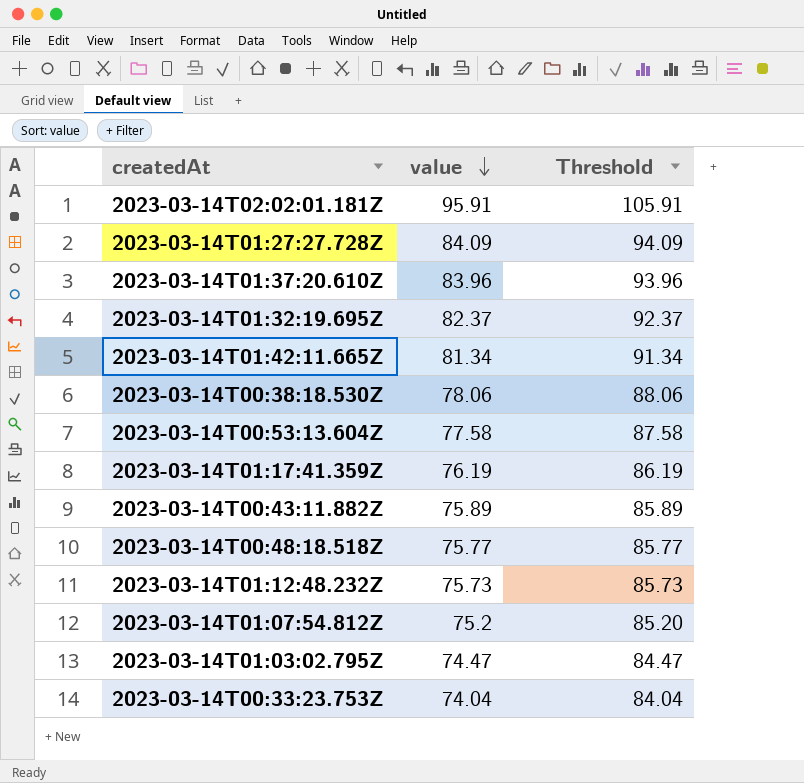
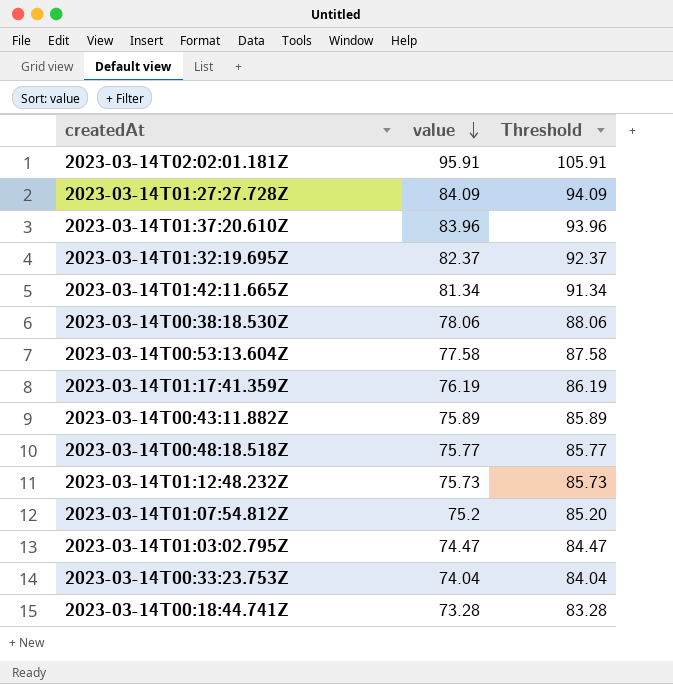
row 2023-03-14T00:18:44.741Z: none -> 73.28 | 83.28

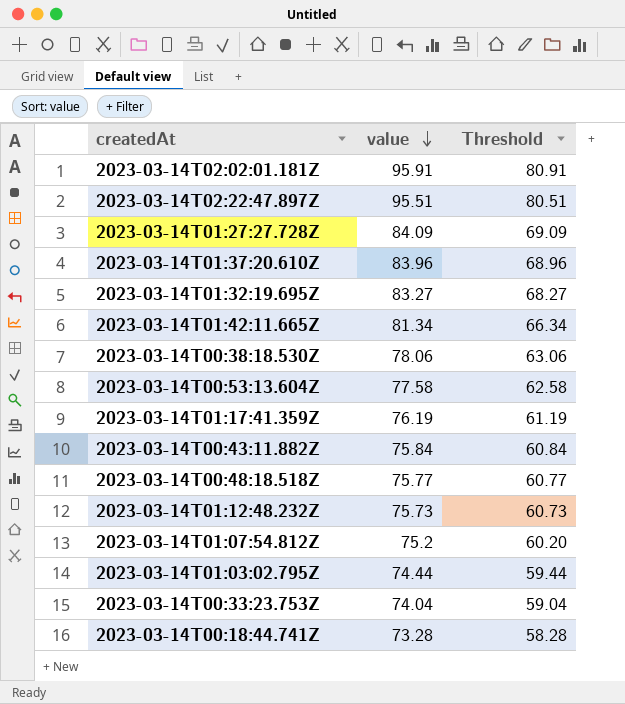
column Threshold | formula: [value] + 10 -> [value] - 15
row 2023-03-14T02:22:47.897Z: none -> 95.51 | 80.51
2023-03-14T01:32:19.695Z | value: 82.37 -> 83.27
2023-03-14T00:43:11.882Z | value: 75.89 -> 75.84
2023-03-14T01:03:02.795Z | value: 74.47 -> 74.44

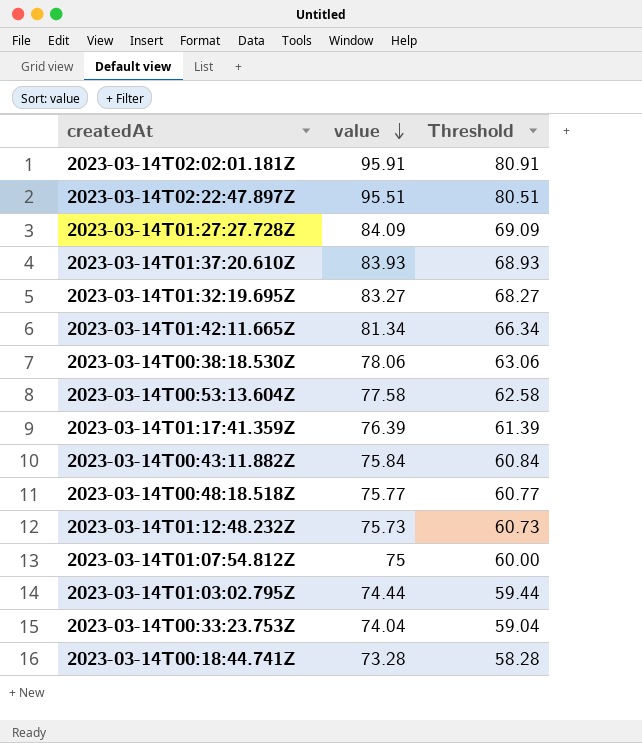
2023-03-14T01:37:20.610Z | value: 83.96 -> 83.93
2023-03-14T01:37:20.610Z | Threshold: 68.96 -> 68.93
2023-03-14T01:17:41.359Z | value: 76.19 -> 76.39
2023-03-14T01:17:41.359Z | Threshold: 61.19 -> 61.39
2023-03-14T01:07:54.812Z | value: 75.2 -> 75
2023-03-14T01:07:54.812Z | Threshold: 60.20 -> 60.00

